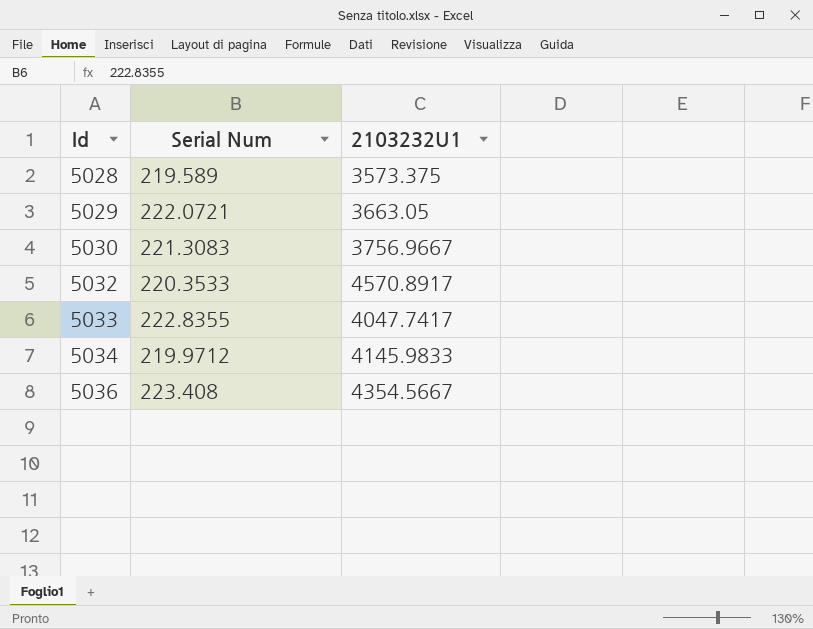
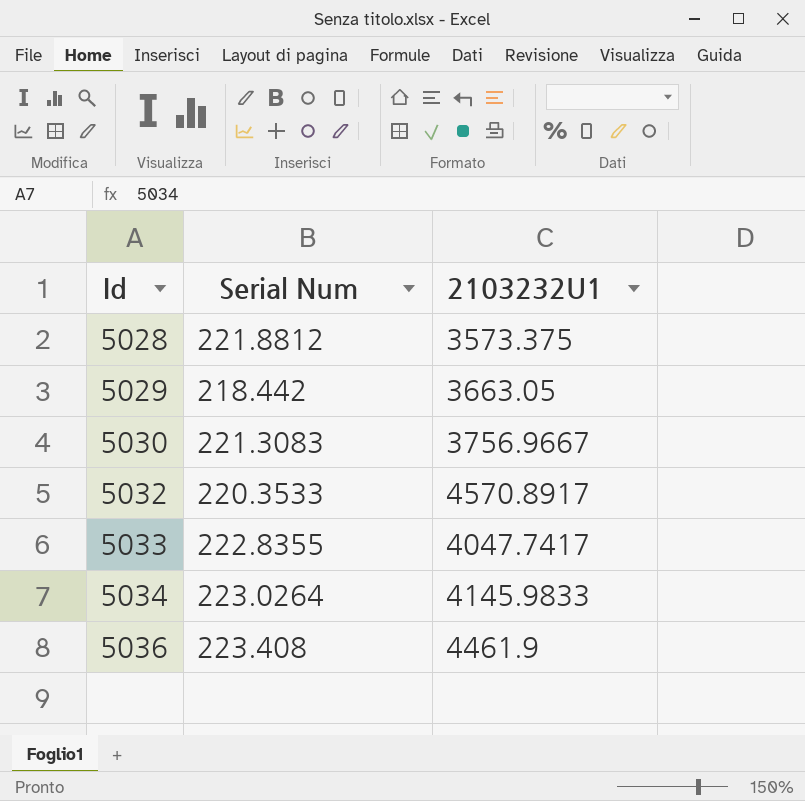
5028 | Serial Num: 219.589 -> 221.8812
5029 | Serial Num: 222.0721 -> 218.442
5034 | Serial Num: 219.9712 -> 223.0264
5036 | 2103232U1: 4354.5667 -> 4461.9

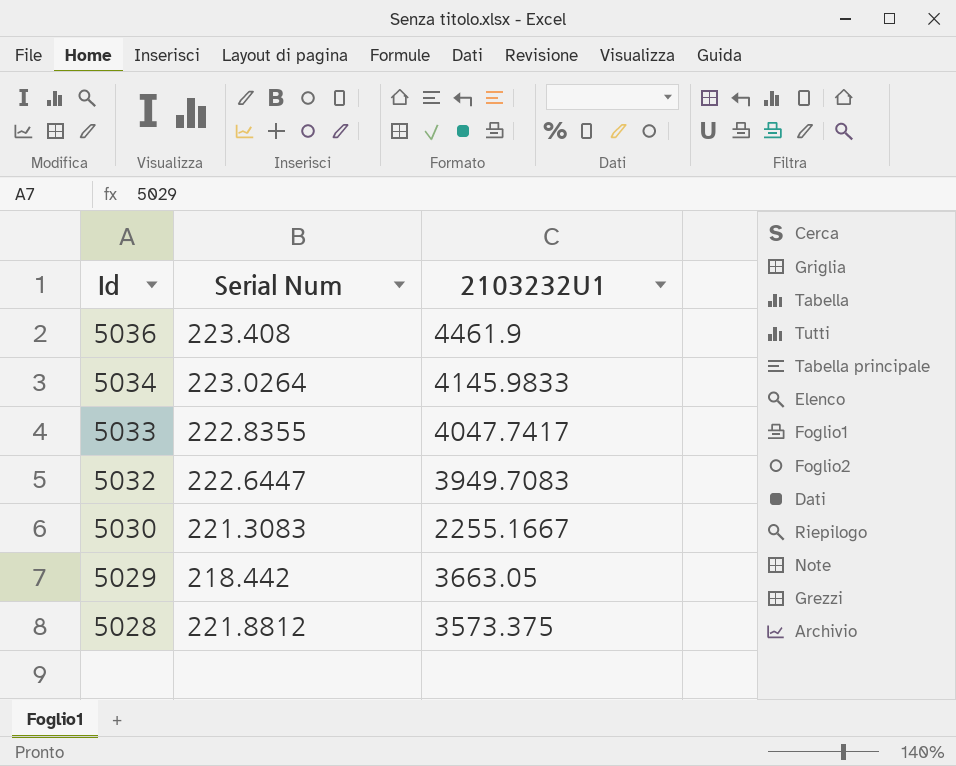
row order: Id ascending -> Id descending
5032 | Serial Num: 220.3533 -> 222.6447
5032 | 2103232U1: 4570.8917 -> 3949.7083
5030 | 2103232U1: 3756.9667 -> 2255.1667

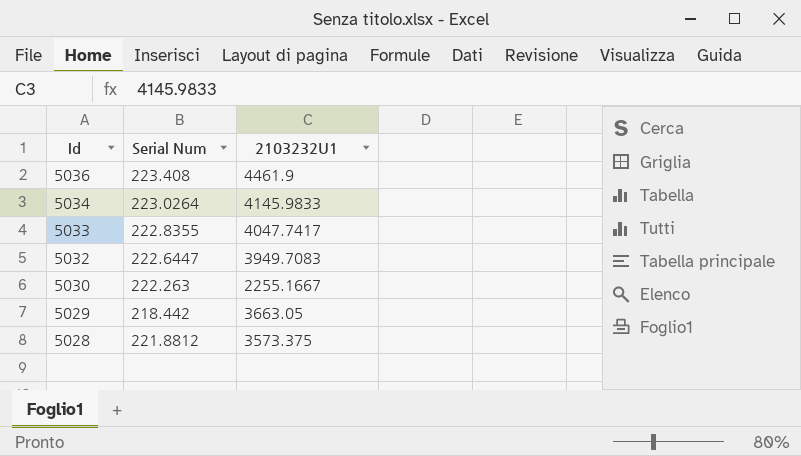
5030 | Serial Num: 221.3083 -> 222.263

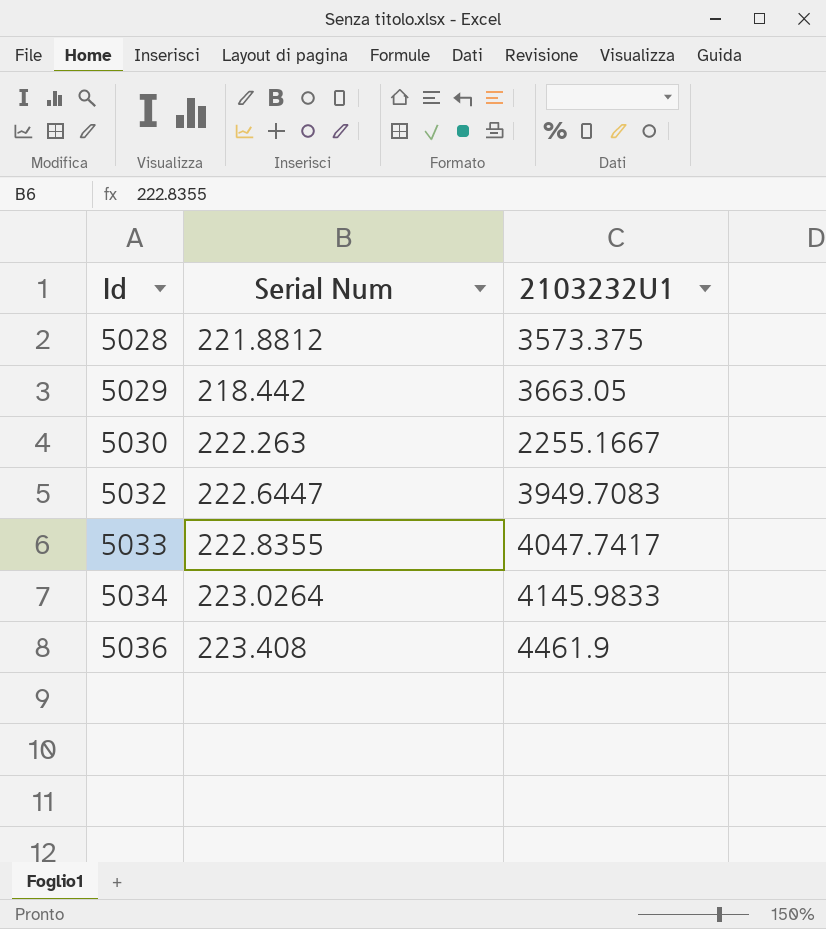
row order: Id descending -> Id ascending

